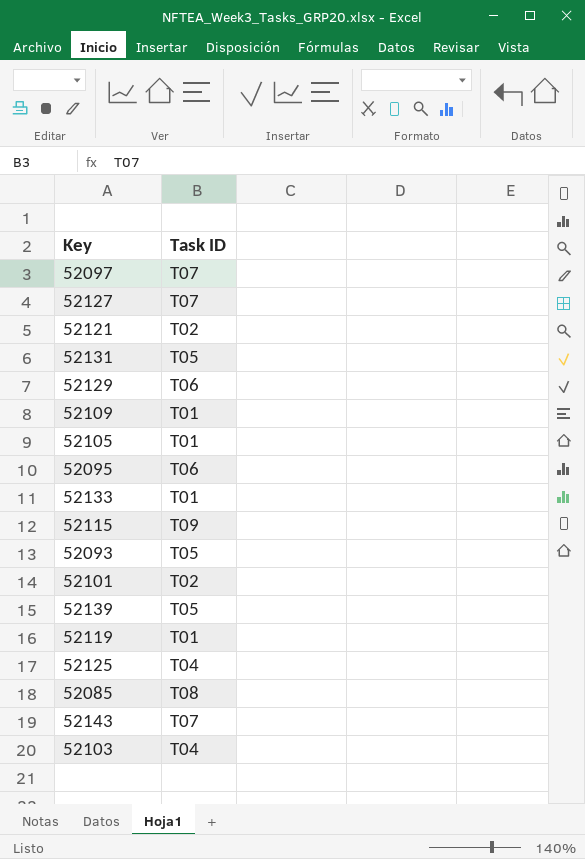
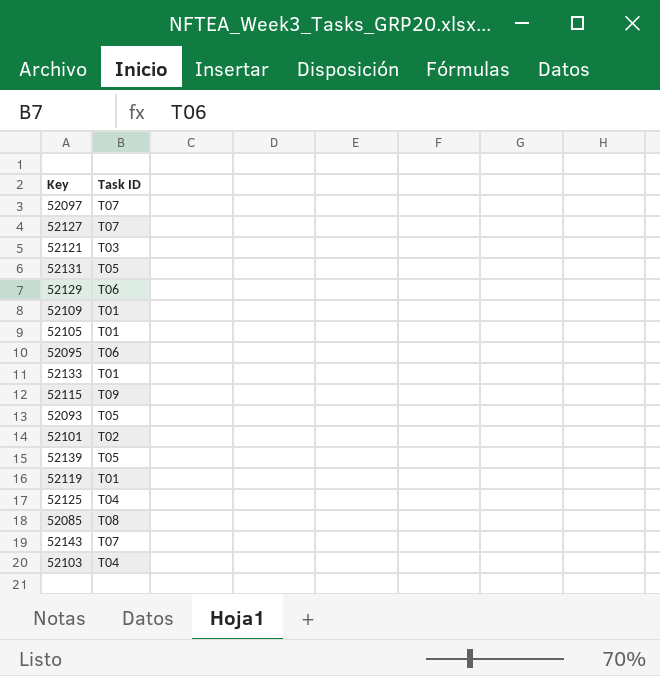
52121 | Task ID: T02 -> T03

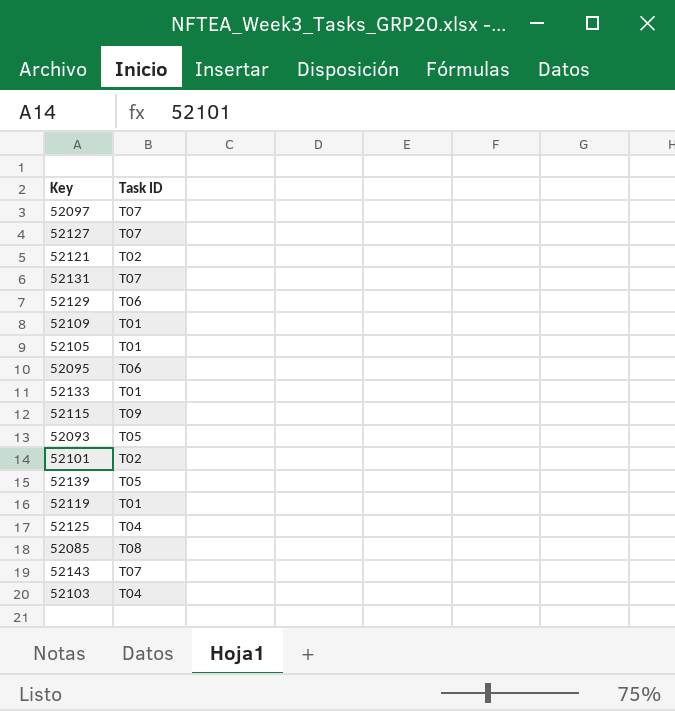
52121 | Task ID: T03 -> T02
52131 | Task ID: T05 -> T07

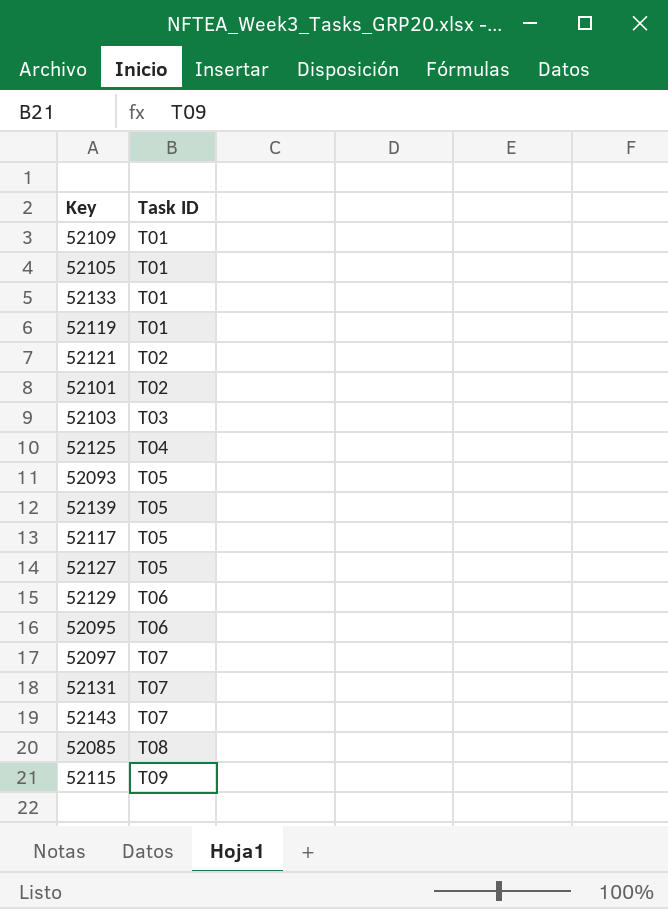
row order: none -> Task ID ascending
52103 | Task ID: T04 -> T03
row 52117: none -> T05
52127 | Task ID: T07 -> T05

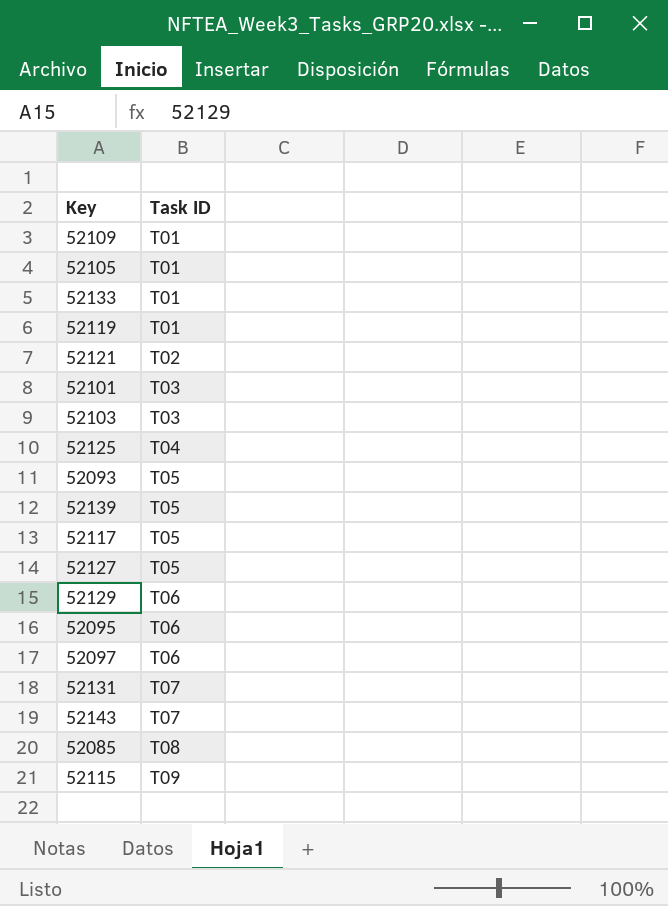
52101 | Task ID: T02 -> T03
52097 | Task ID: T07 -> T06

